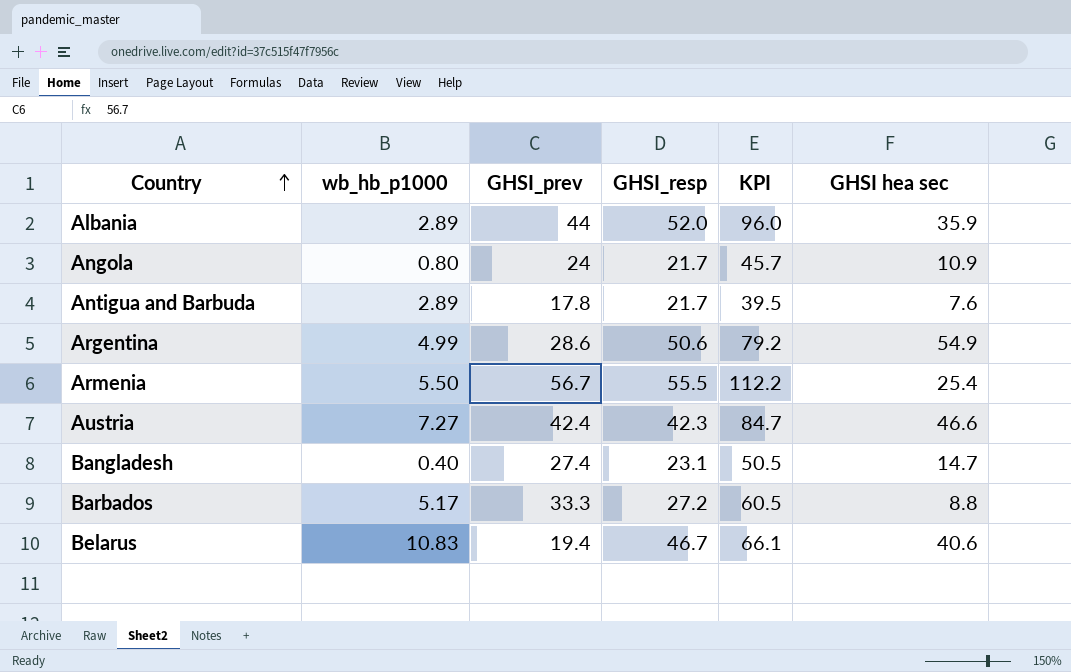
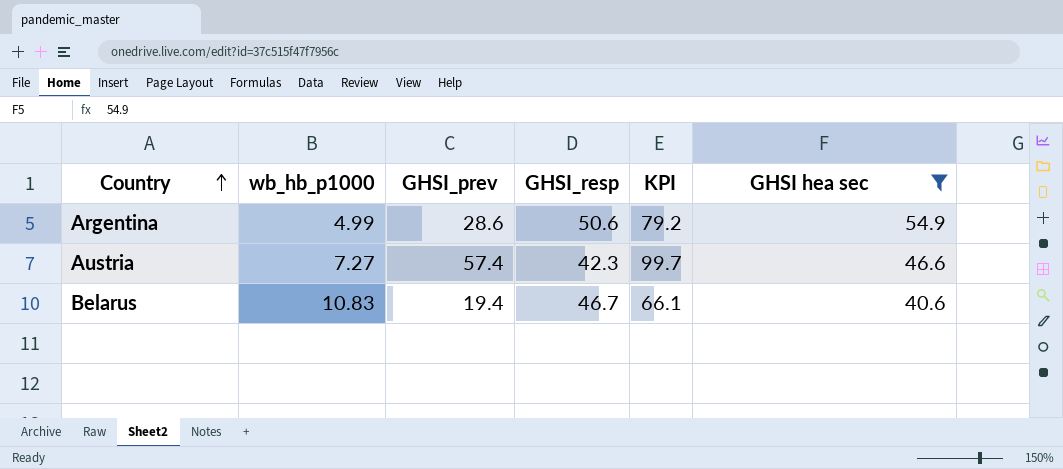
filter: none -> GHSI hea sec >= 40.6
Austria | GHSI_prev: 42.4 -> 57.4
Austria | KPI: 84.7 -> 99.7

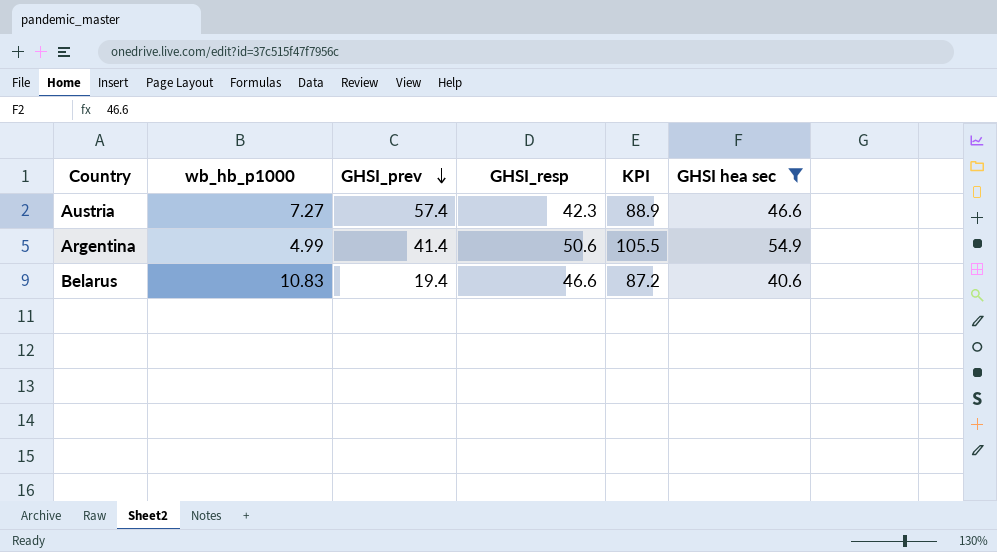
row order: Country ascending -> GHSI_prev descending
column KPI | formula: [GHSI_prev] + [GHSI_resp] -> [GHSI_resp] + [GHSI hea sec]
Argentina | GHSI_prev: 28.6 -> 41.4
Belarus | GHSI_resp: 46.7 -> 46.6

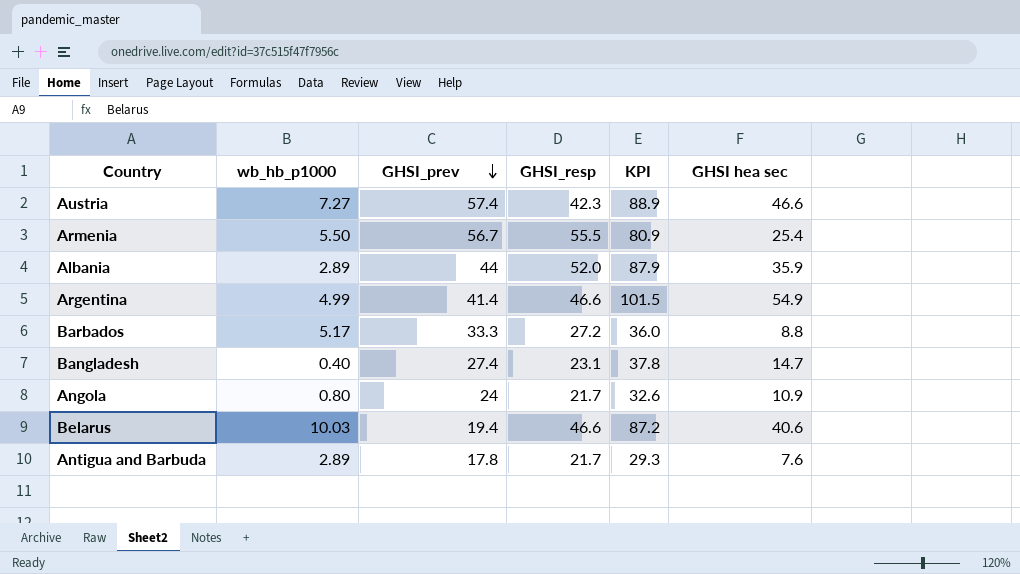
filter: GHSI hea sec >= 40.6 -> none
Argentina | GHSI_resp: 50.6 -> 46.6
Argentina | KPI: 105.5 -> 101.5
Belarus | wb_hb_p1000: 10.83 -> 10.03

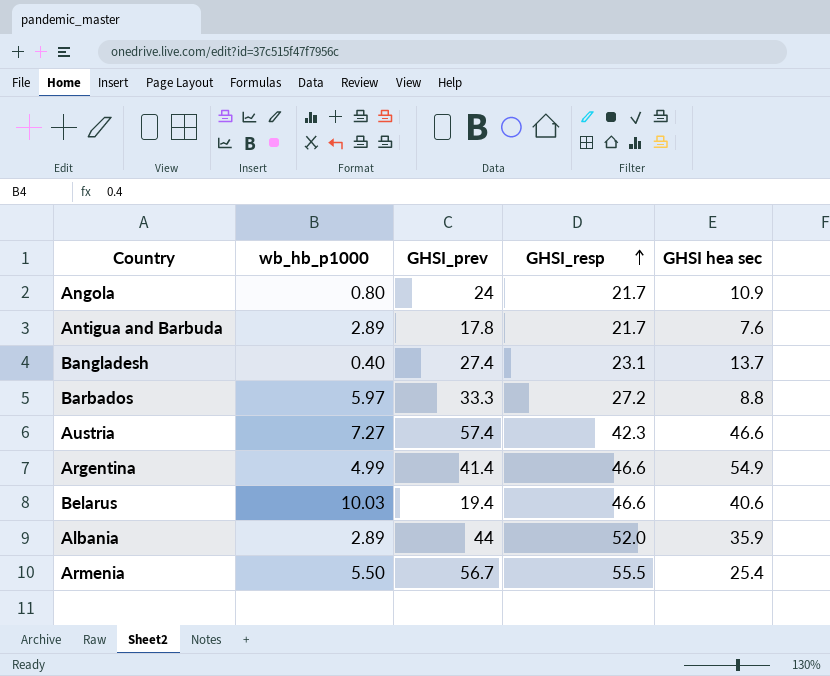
row order: GHSI_prev descending -> GHSI_resp ascending
column KPI | formula: [GHSI_resp] + [GHSI hea sec] -> none
Bangladesh | GHSI hea sec: 14.7 -> 13.7
Barbados | wb_hb_p1000: 5.17 -> 5.97

